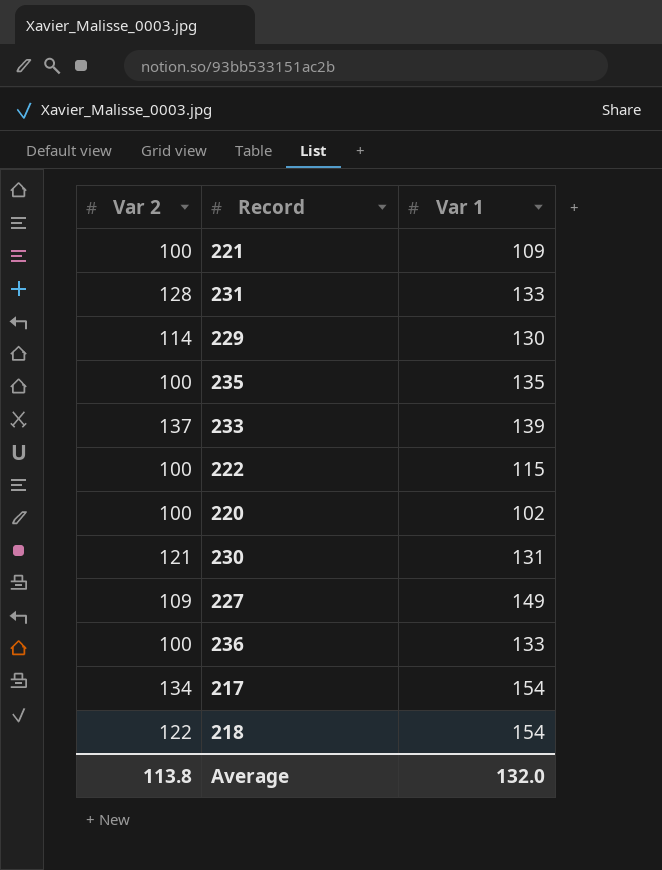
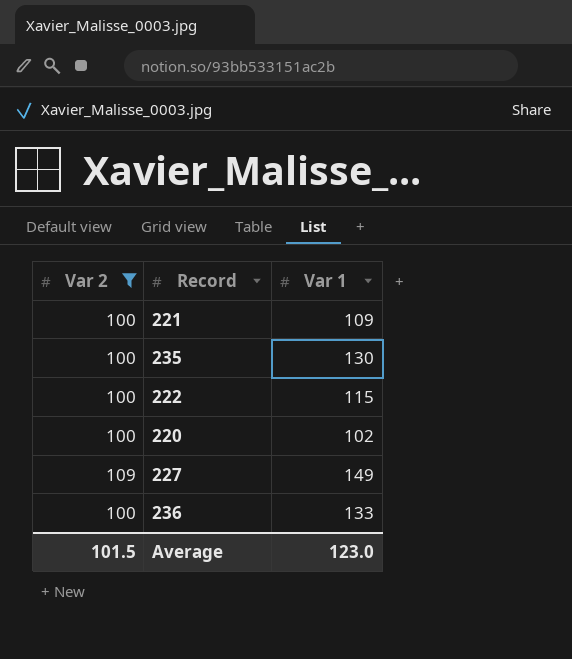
filter: none -> Var 2 <= 109
235 | Var 1: 135 -> 130
Average | Var 2: 113.8 -> 101.5
Average | Var 1: 132.0 -> 123.0

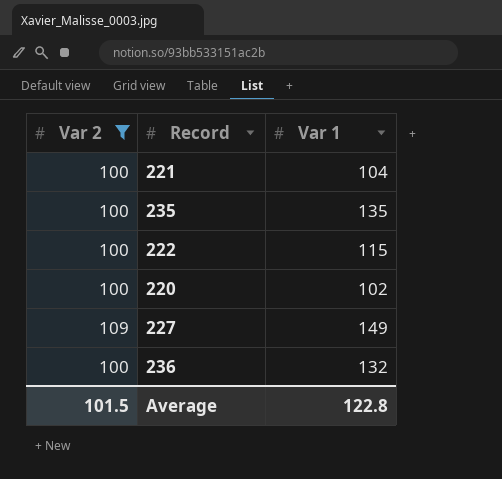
221 | Var 1: 109 -> 104
235 | Var 1: 130 -> 135
236 | Var 1: 133 -> 132
Average | Var 1: 123.0 -> 122.8

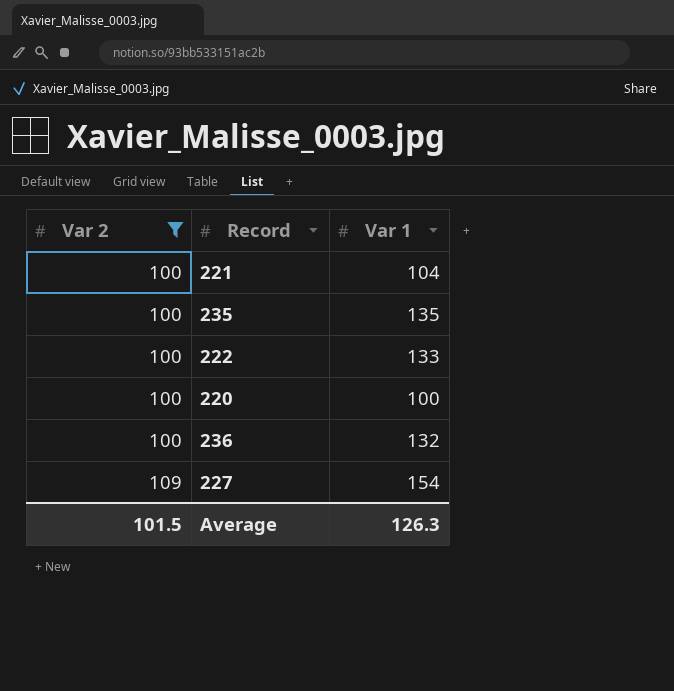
row order: none -> Var 2 ascending
222 | Var 1: 115 -> 133
220 | Var 1: 102 -> 100
227 | Var 1: 149 -> 154
Average | Var 1: 122.8 -> 126.3

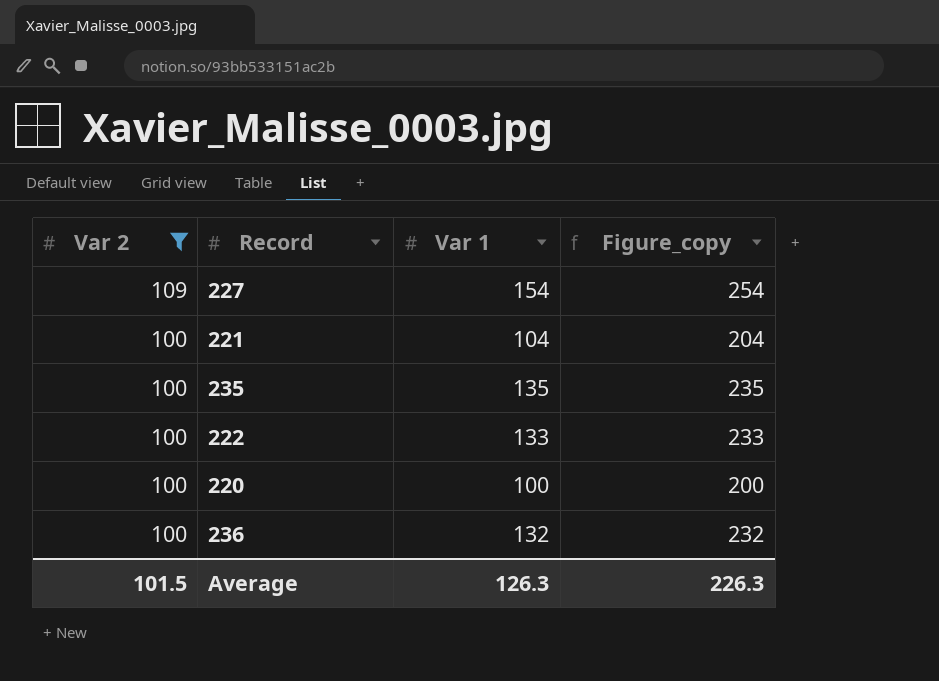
row order: Var 2 ascending -> Var 2 descending
column Figure_copy | formula: none -> [Var 1] + 100

